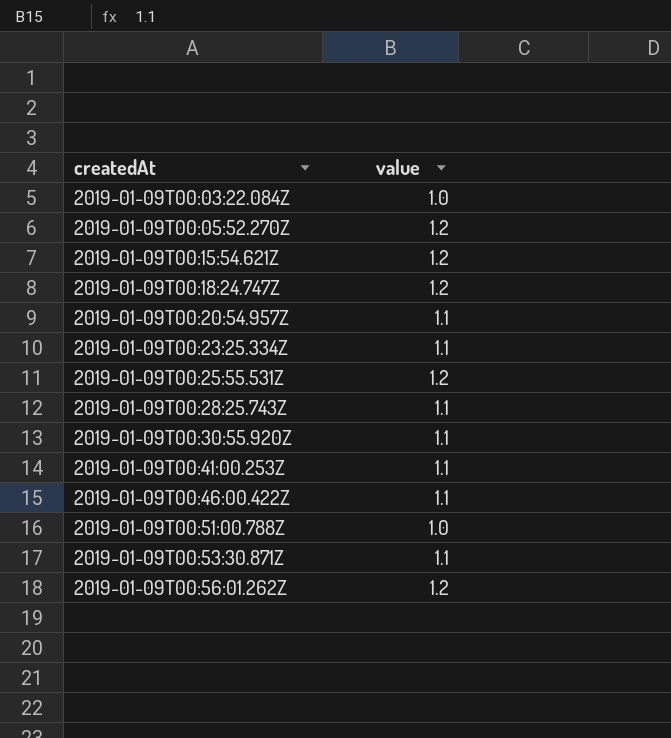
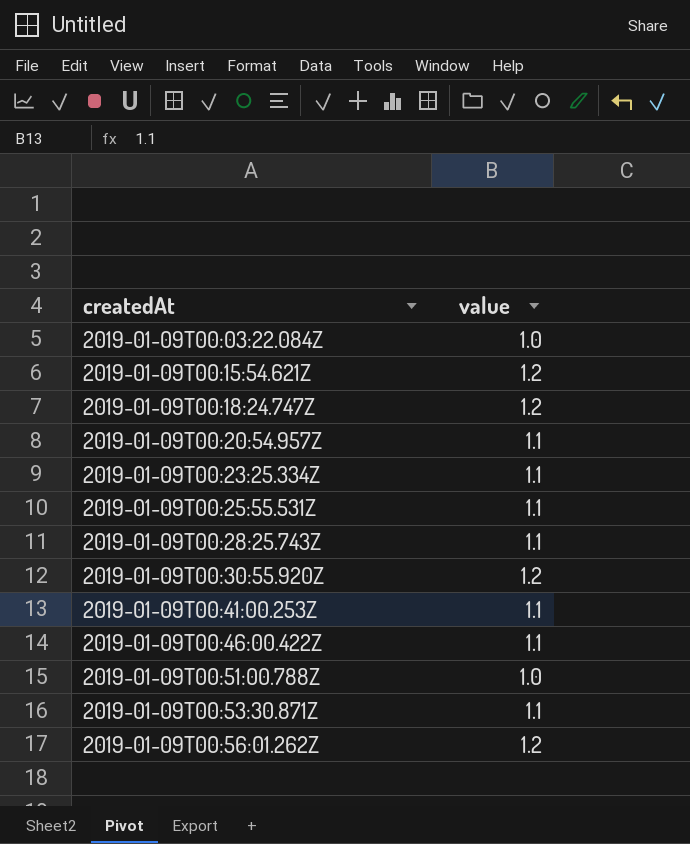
row 2019-01-09T00:05:52.270Z: 1.2 -> none
2019-01-09T00:25:55.531Z | value: 1.2 -> 1.1
2019-01-09T00:30:55.920Z | value: 1.1 -> 1.2

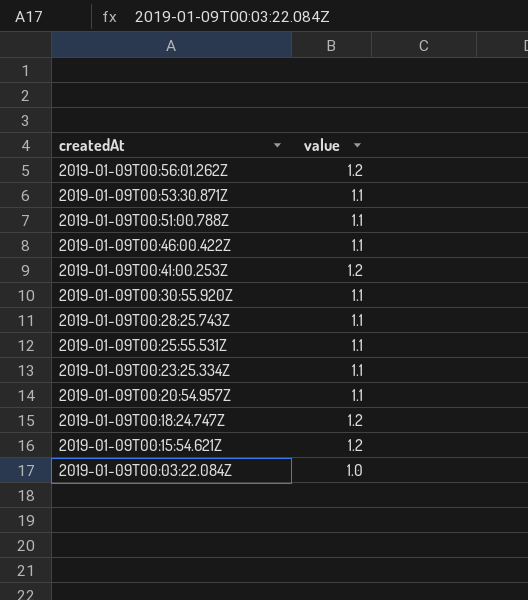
row order: createdAt ascending -> createdAt descending
2019-01-09T00:51:00.788Z | value: 1.0 -> 1.1
2019-01-09T00:41:00.253Z | value: 1.1 -> 1.2
2019-01-09T00:30:55.920Z | value: 1.2 -> 1.1

